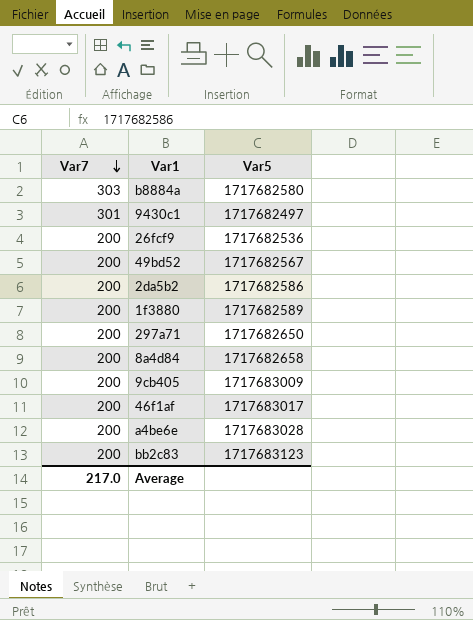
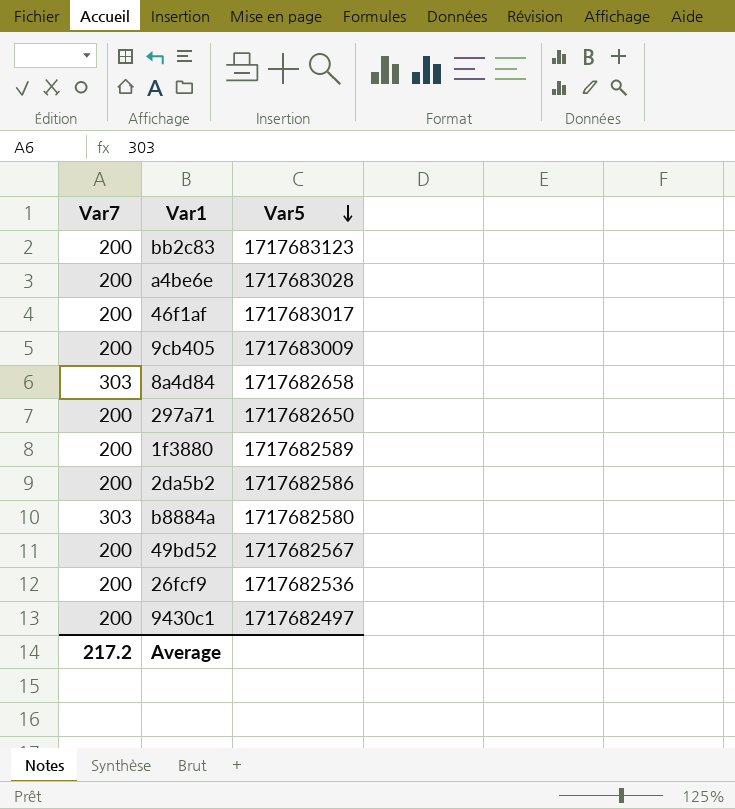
row order: Var7 descending -> Var5 descending
8a4d84 | Var7: 200 -> 303
9430c1 | Var7: 301 -> 200
Average | Var7: 217.0 -> 217.2

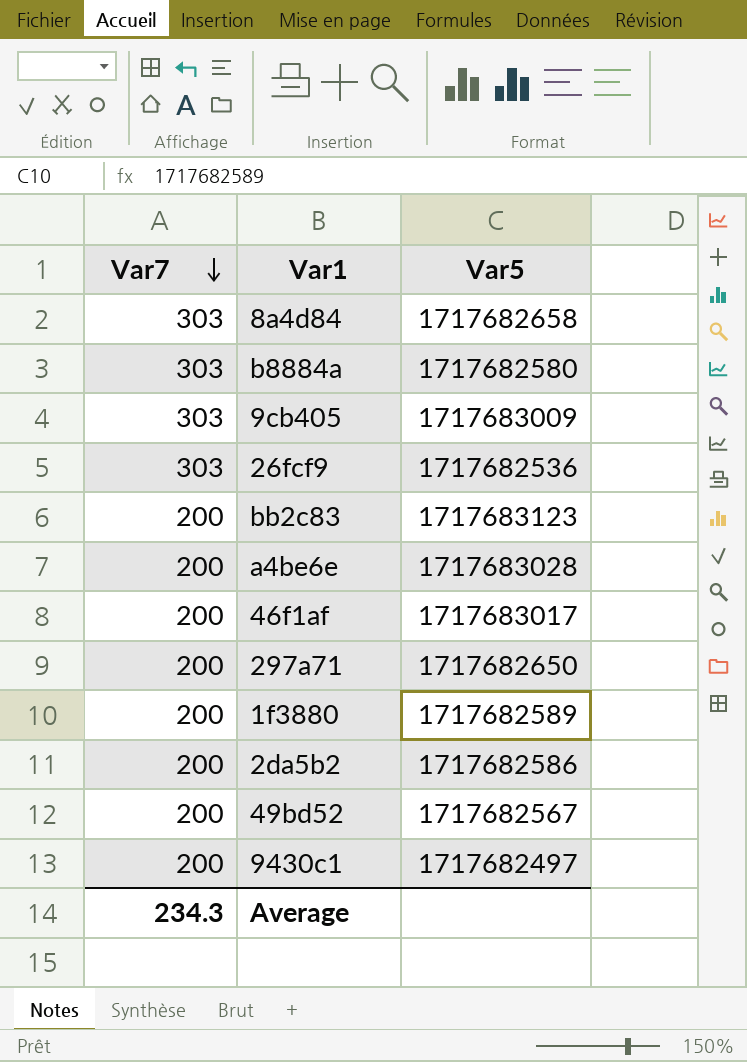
row order: Var5 descending -> Var7 descending
9cb405 | Var7: 200 -> 303
26fcf9 | Var7: 200 -> 303
Average | Var7: 217.2 -> 234.3

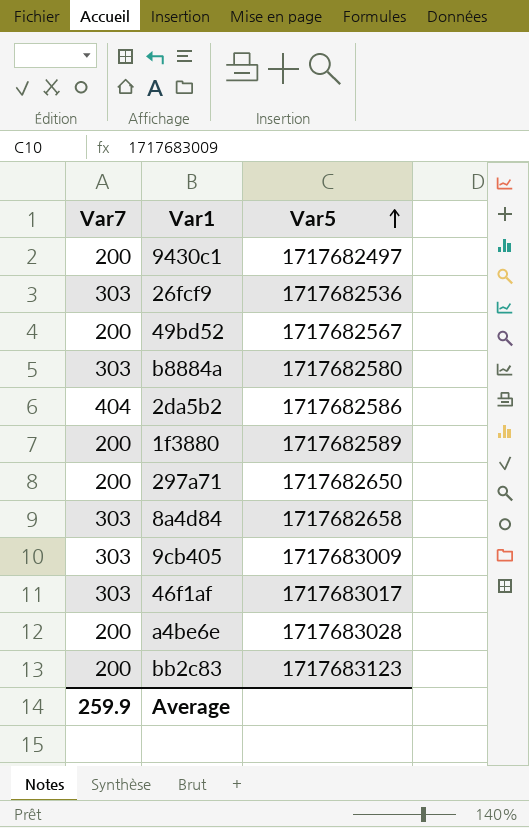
row order: Var7 descending -> Var5 ascending
2da5b2 | Var7: 200 -> 404
46f1af | Var7: 200 -> 303
Average | Var7: 234.3 -> 259.9

